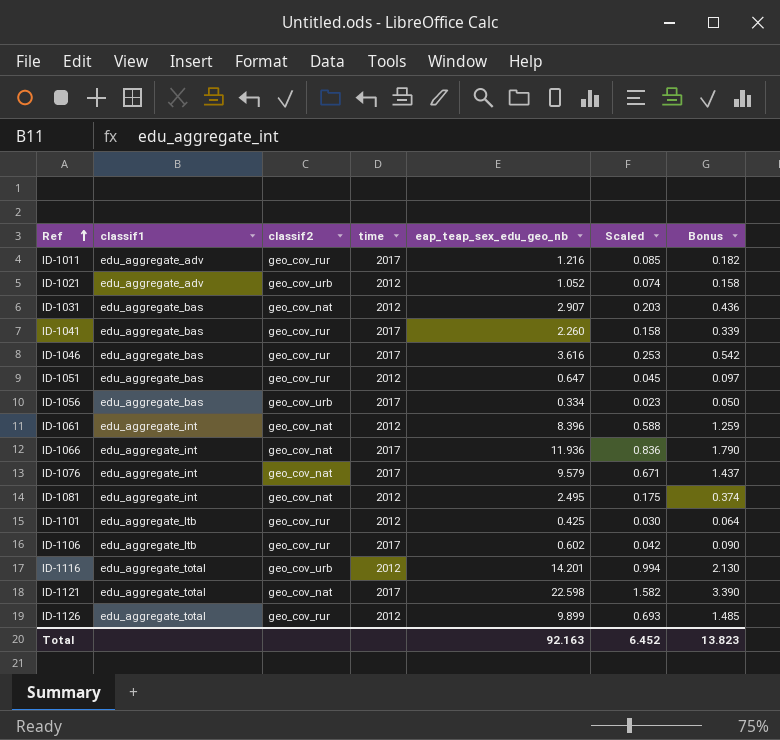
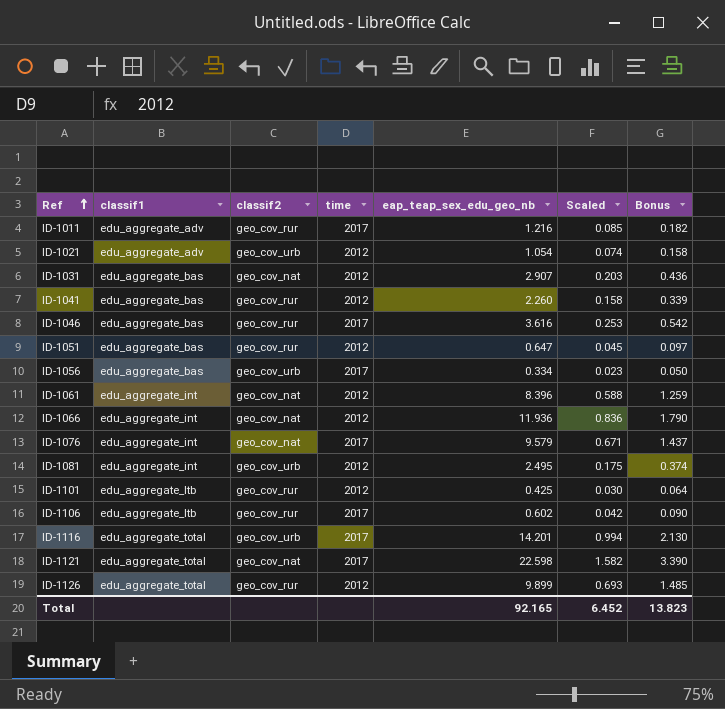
ID-1021 | eap_teap_sex_edu_geo_nb: 1.052 -> 1.054
ID-1041 | time: 2017 -> 2012
ID-1066 | time: 2017 -> 2012
ID-1081 | classif2: geo_cov_nat -> geo_cov_urb
ID-1116 | time: 2012 -> 2017
Total | eap_teap_sex_edu_geo_nb: 92.163 -> 92.165

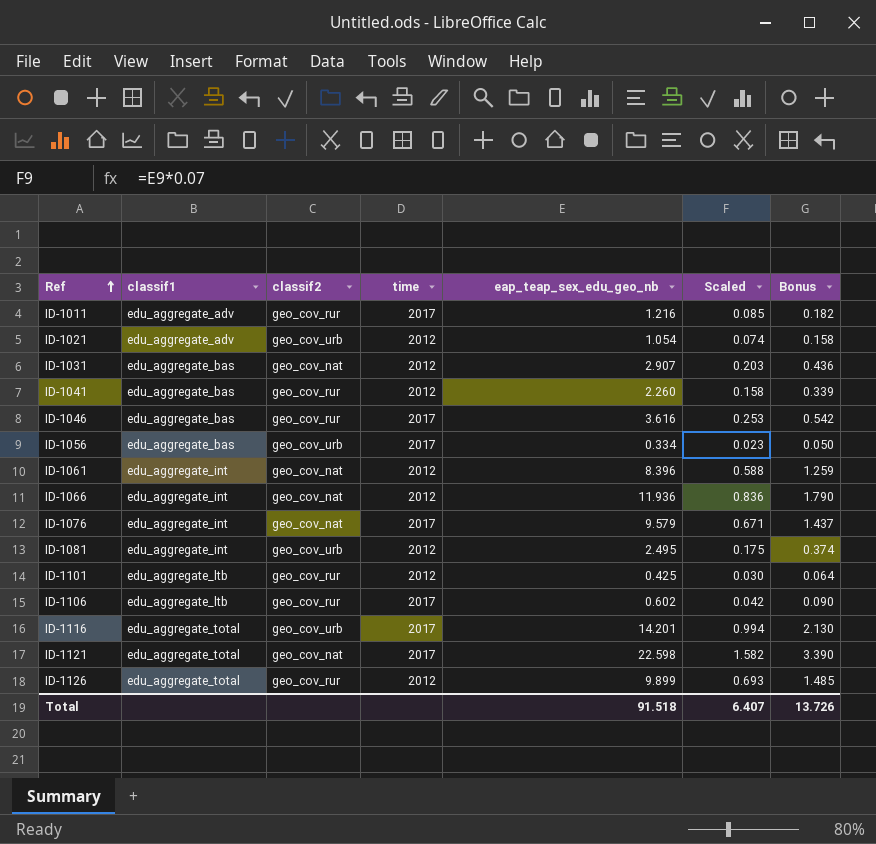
row ID-1051: edu_aggregate_bas | geo_cov_rur | 2012 | 0.647 | 0.045 | 0.097 -> none
Total | eap_teap_sex_edu_geo_nb: 92.165 -> 91.518
Total | Scaled: 6.452 -> 6.407
Total | Bonus: 13.823 -> 13.726

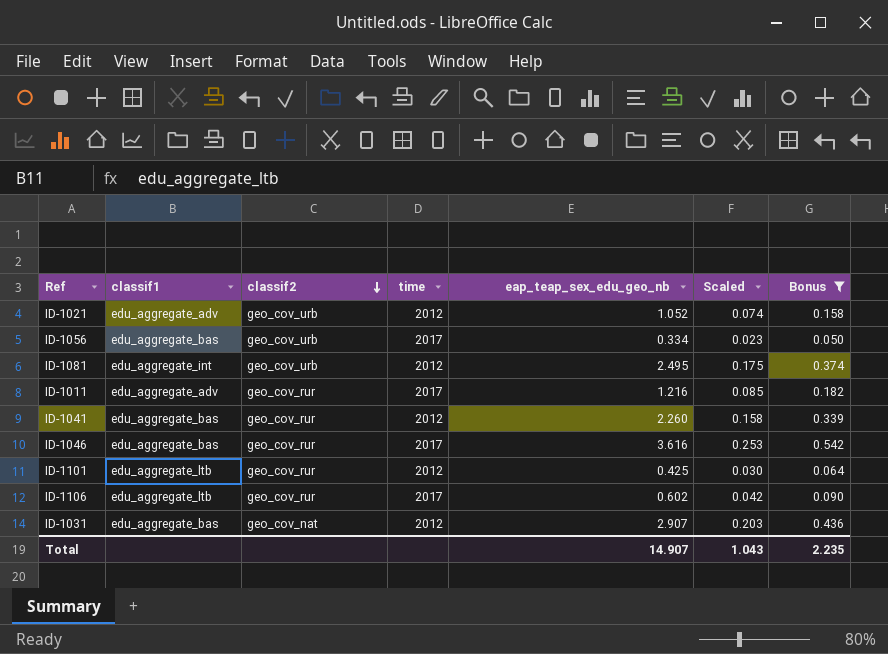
filter: none -> Bonus <= 0.542
row order: Ref ascending -> classif2 descending
ID-1021 | eap_teap_sex_edu_geo_nb: 1.054 -> 1.052
Total | eap_teap_sex_edu_geo_nb: 91.518 -> 14.907
Total | Scaled: 6.407 -> 1.043
Total | Bonus: 13.726 -> 2.235

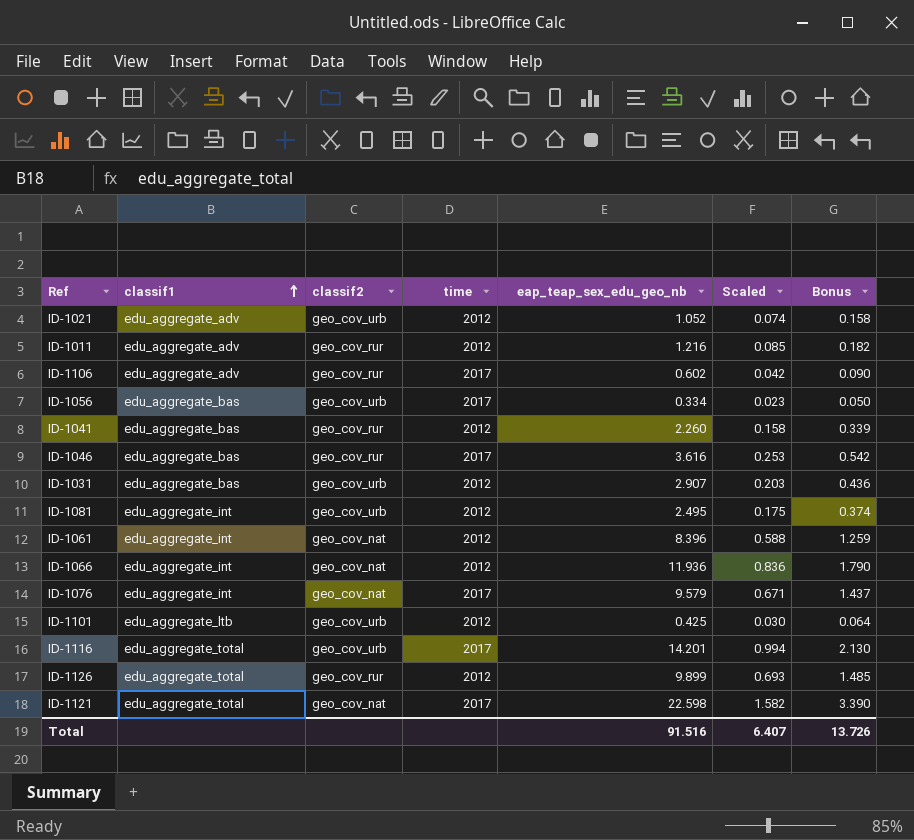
filter: Bonus <= 0.542 -> none
row order: classif2 descending -> classif1 ascending
ID-1011 | time: 2017 -> 2012
ID-1106 | classif1: edu_aggregate_ltb -> edu_aggregate_adv
ID-1031 | classif2: geo_cov_nat -> geo_cov_urb
ID-1101 | classif2: geo_cov_rur -> geo_cov_urb
Total | eap_teap_sex_edu_geo_nb: 14.907 -> 91.516
Total | Scaled: 1.043 -> 6.407
Total | Bonus: 2.235 -> 13.726

